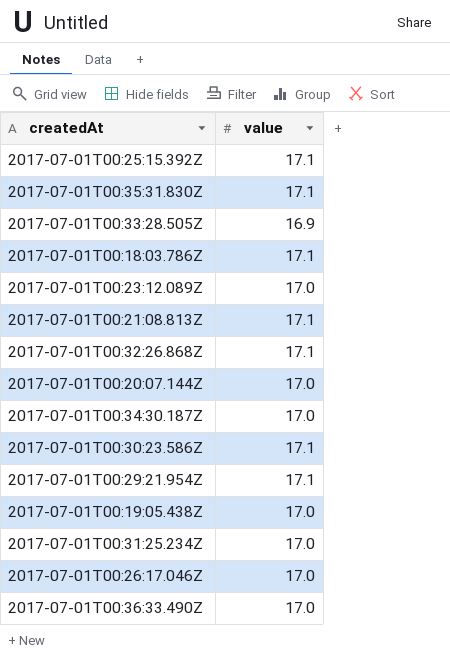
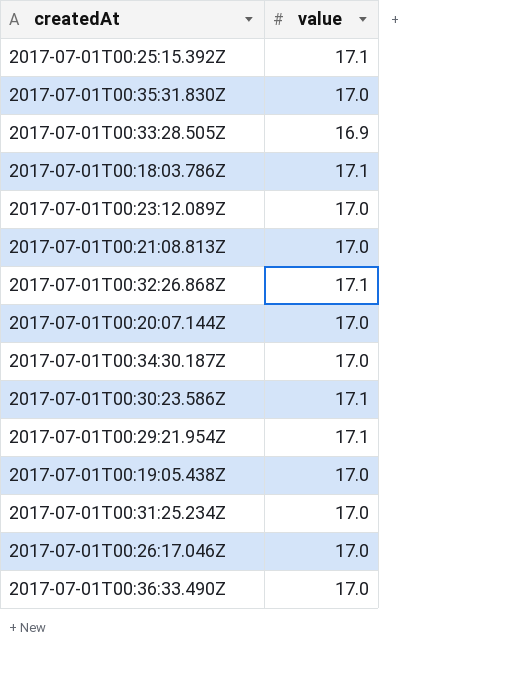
2017-07-01T00:35:31.830Z | value: 17.1 -> 17.0
2017-07-01T00:21:08.813Z | value: 17.1 -> 17.0

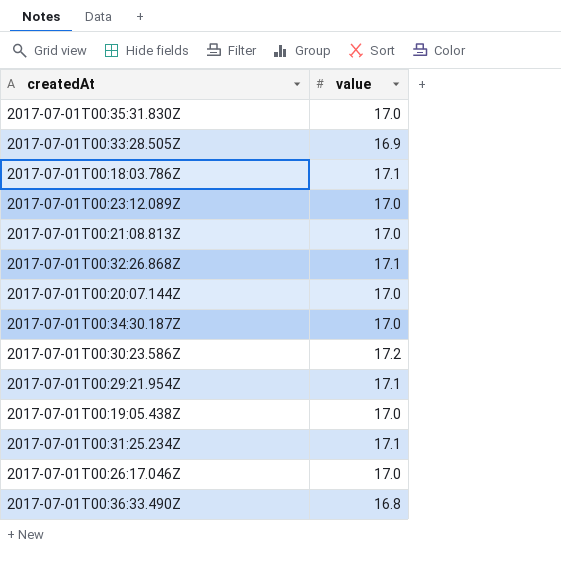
row 2017-07-01T00:25:15.392Z: 17.1 -> none
2017-07-01T00:30:23.586Z | value: 17.1 -> 17.2
2017-07-01T00:31:25.234Z | value: 17.0 -> 17.1
2017-07-01T00:36:33.490Z | value: 17.0 -> 16.8

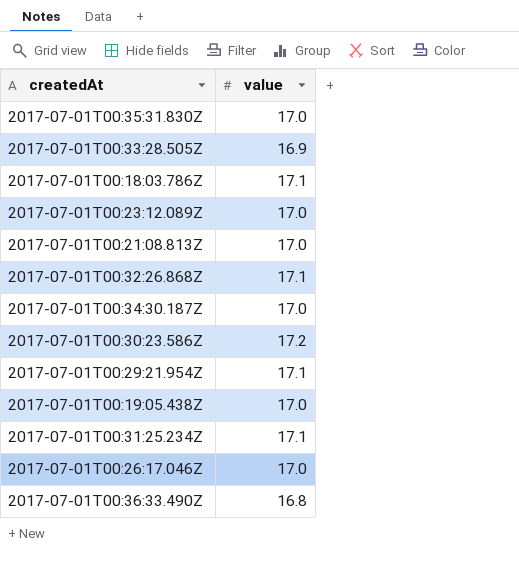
row 2017-07-01T00:20:07.144Z: 17.0 -> none

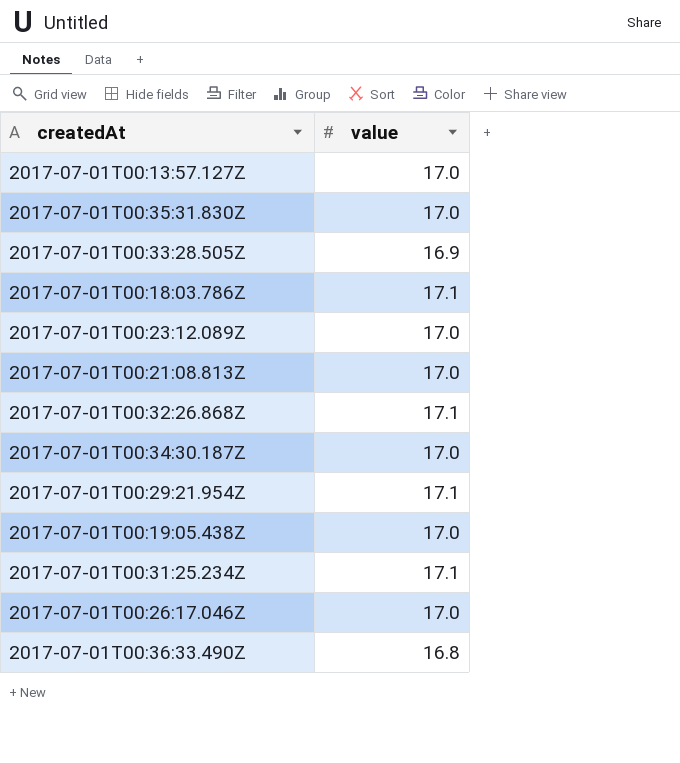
row 2017-07-01T00:30:23.586Z: 17.2 -> none
row 2017-07-01T00:13:57.127Z: none -> 17.0

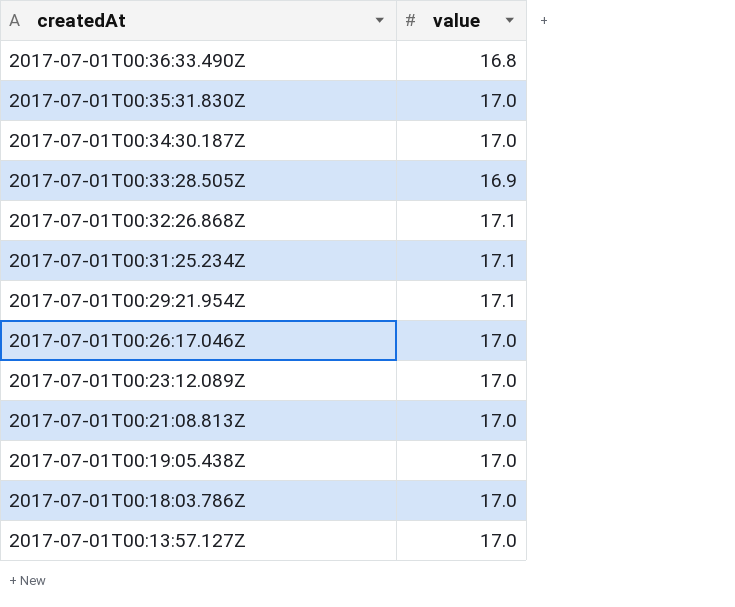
row order: none -> createdAt descending
2017-07-01T00:18:03.786Z | value: 17.1 -> 17.0

